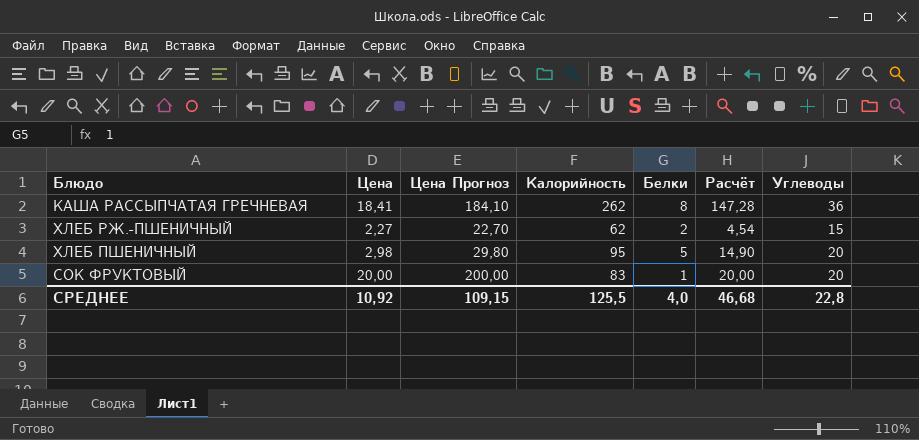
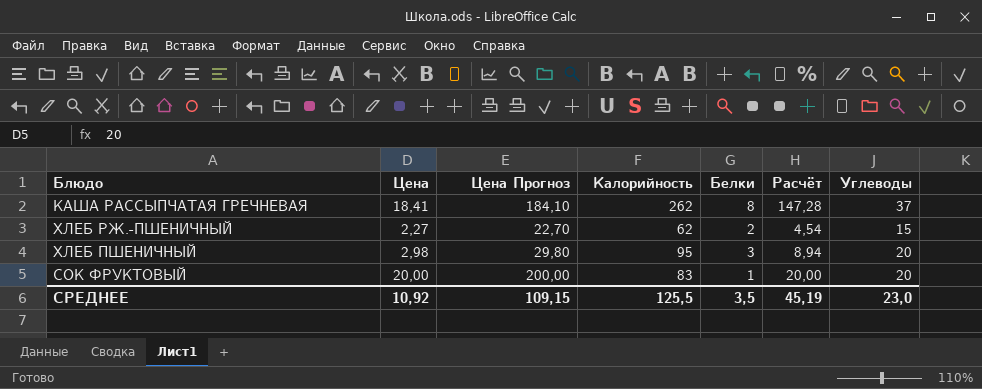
КАША РАССЫПЧАТАЯ ГРЕЧНЕВАЯ | Углеводы: 36 -> 37
ХЛЕБ ПШЕНИЧНЫЙ | Белки: 5 -> 3
ХЛЕБ ПШЕНИЧНЫЙ | Расчёт: 14,90 -> 8,94
СРЕДНЕЕ | Белки: 4,0 -> 3,5
СРЕДНЕЕ | Расчёт: 46,68 -> 45,19
СРЕДНЕЕ | Углеводы: 22,8 -> 23,0

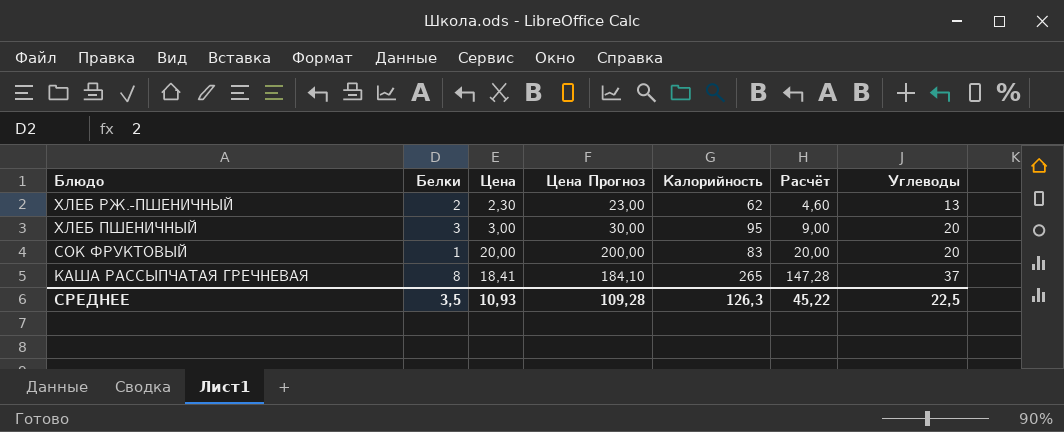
row order: none -> Блюдо descending
column Белки | position: 5 -> 2
ХЛЕБ РЖ.-ПШЕНИЧНЫЙ | Цена: 2,27 -> 2,30
ХЛЕБ РЖ.-ПШЕНИЧНЫЙ | Цена Прогноз: 22,70 -> 23,00
ХЛЕБ РЖ.-ПШЕНИЧНЫЙ | Расчёт: 4,54 -> 4,60
ХЛЕБ РЖ.-ПШЕНИЧНЫЙ | Углеводы: 15 -> 13
ХЛЕБ ПШЕНИЧНЫЙ | Цена: 2,98 -> 3,00
ХЛЕБ ПШЕНИЧНЫЙ | Цена Прогноз: 29,80 -> 30,00
ХЛЕБ ПШЕНИЧНЫЙ | Расчёт: 8,94 -> 9,00
КАША РАССЫПЧАТАЯ ГРЕЧНЕВАЯ | Калорийность: 262 -> 265
СРЕДНЕЕ | Цена: 10,92 -> 10,93
СРЕДНЕЕ | Цена Прогноз: 109,15 -> 109,28
СРЕДНЕЕ | Калорийность: 125,5 -> 126,3
СРЕДНЕЕ | Расчёт: 45,19 -> 45,22
СРЕДНЕЕ | Углеводы: 23,0 -> 22,5

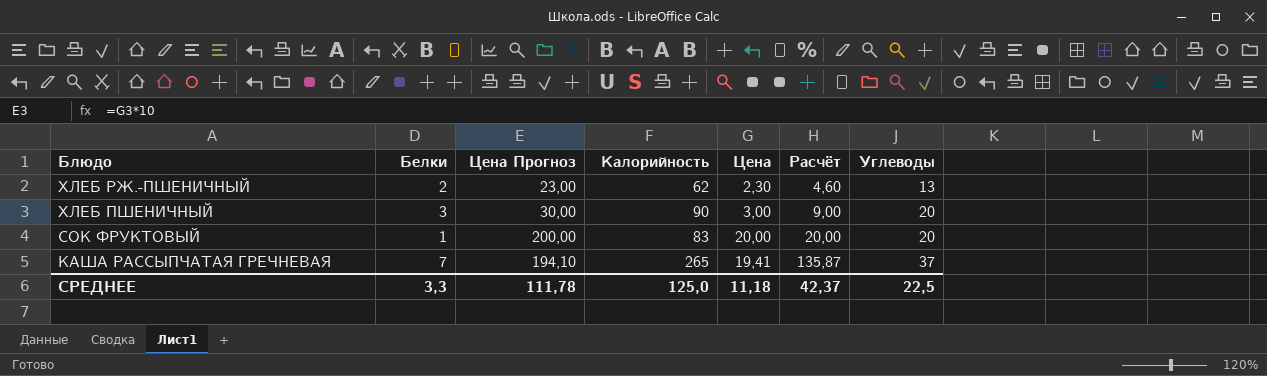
column Цена | position: 3 -> 5
ХЛЕБ ПШЕНИЧНЫЙ | Калорийность: 95 -> 90
КАША РАССЫПЧАТАЯ ГРЕЧНЕВАЯ | Белки: 8 -> 7
КАША РАССЫПЧАТАЯ ГРЕЧНЕВАЯ | Цена Прогноз: 184,10 -> 194,10
КАША РАССЫПЧАТАЯ ГРЕЧНЕВАЯ | Цена: 18,41 -> 19,41
КАША РАССЫПЧАТАЯ ГРЕЧНЕВАЯ | Расчёт: 147,28 -> 135,87
СРЕДНЕЕ | Белки: 3,5 -> 3,3
СРЕДНЕЕ | Цена Прогноз: 109,28 -> 111,78
СРЕДНЕЕ | Калорийность: 126,3 -> 125,0
СРЕДНЕЕ | Цена: 10,93 -> 11,18
СРЕДНЕЕ | Расчёт: 45,22 -> 42,37

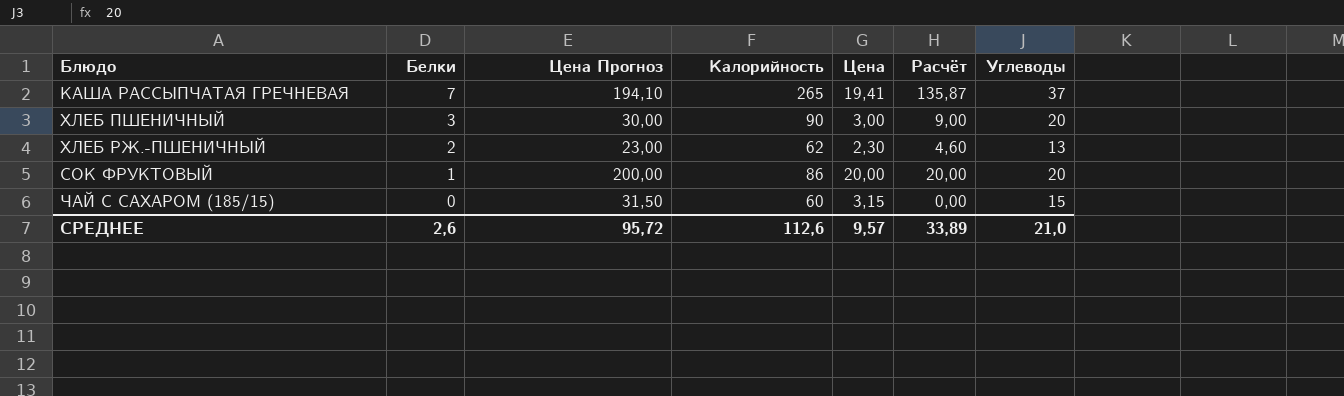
row order: Блюдо descending -> Белки descending
СОК ФРУКТОВЫЙ | Калорийность: 83 -> 86
row ЧАЙ С САХАРОМ (185/15): none -> 0 | 31,50 | 60 | 3,15 | 0,00 | 15
СРЕДНЕЕ | Белки: 3,3 -> 2,6
СРЕДНЕЕ | Цена Прогноз: 111,78 -> 95,72
СРЕДНЕЕ | Калорийность: 125,0 -> 112,6
СРЕДНЕЕ | Цена: 11,18 -> 9,57
СРЕДНЕЕ | Расчёт: 42,37 -> 33,89
СРЕДНЕЕ | Углеводы: 22,5 -> 21,0

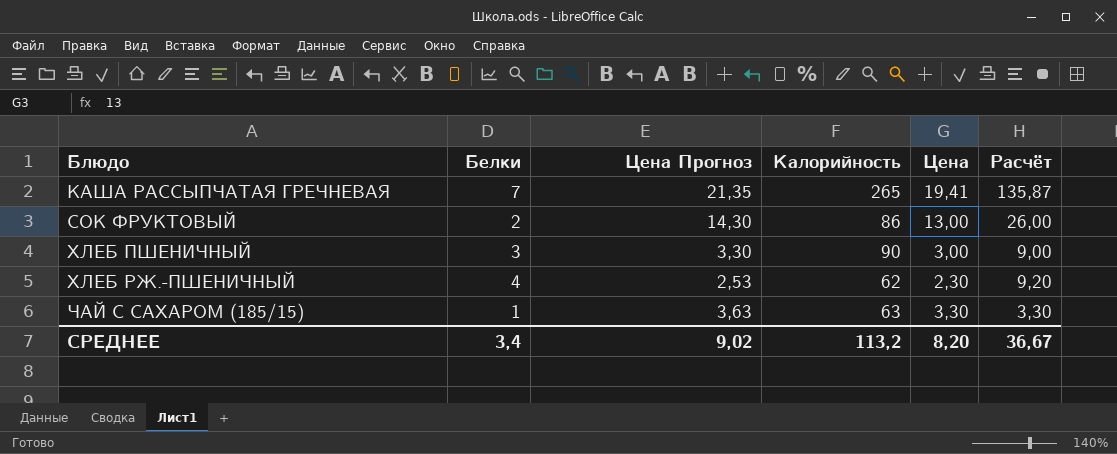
row order: Белки descending -> Блюдо ascending
column Углеводы | position: 7 -> none
column Цена Прогноз | formula: [Цена] * 10 -> [Цена] * 1,1
СОК ФРУКТОВЫЙ | Белки: 1 -> 2
СОК ФРУКТОВЫЙ | Цена: 20,00 -> 13,00
СОК ФРУКТОВЫЙ | Расчёт: 20,00 -> 26,00
ХЛЕБ РЖ.-ПШЕНИЧНЫЙ | Белки: 2 -> 4
ХЛЕБ РЖ.-ПШЕНИЧНЫЙ | Расчёт: 4,60 -> 9,20
ЧАЙ С САХАРОМ (185/15) | Белки: 0 -> 1
ЧАЙ С САХАРОМ (185/15) | Калорийность: 60 -> 63
ЧАЙ С САХАРОМ (185/15) | Цена: 3,15 -> 3,30
ЧАЙ С САХАРОМ (185/15) | Расчёт: 0,00 -> 3,30
СРЕДНЕЕ | Белки: 2,6 -> 3,4
СРЕДНЕЕ | Цена Прогноз: 95,72 -> 9,02
СРЕДНЕЕ | Калорийность: 112,6 -> 113,2
СРЕДНЕЕ | Цена: 9,57 -> 8,20
СРЕДНЕЕ | Расчёт: 33,89 -> 36,67

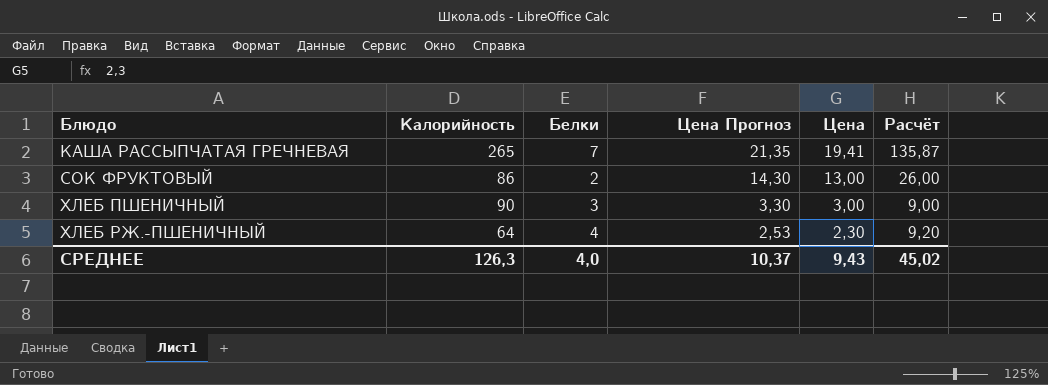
column Калорийность | position: 4 -> 2
row ЧАЙ С САХАРОМ (185/15): 1 | 3,63 | 63 | 3,30 | 3,30 -> none
ХЛЕБ РЖ.-ПШЕНИЧНЫЙ | Калорийность: 62 -> 64
СРЕДНЕЕ | Калорийность: 113,2 -> 126,3
СРЕДНЕЕ | Белки: 3,4 -> 4,0
СРЕДНЕЕ | Цена Прогноз: 9,02 -> 10,37
СРЕДНЕЕ | Цена: 8,20 -> 9,43
СРЕДНЕЕ | Расчёт: 36,67 -> 45,02

